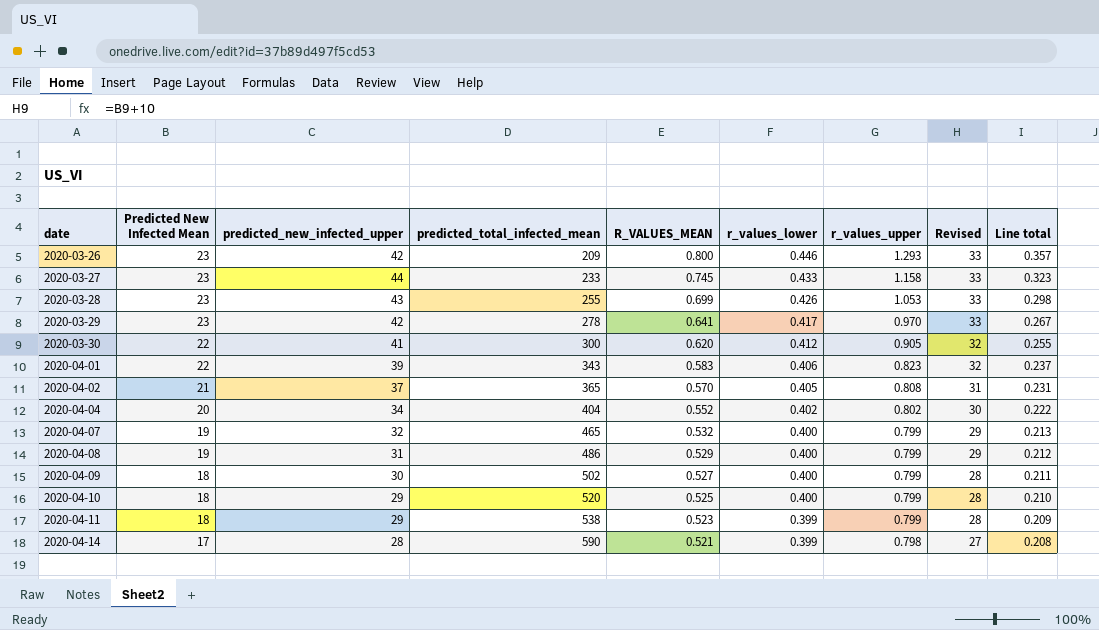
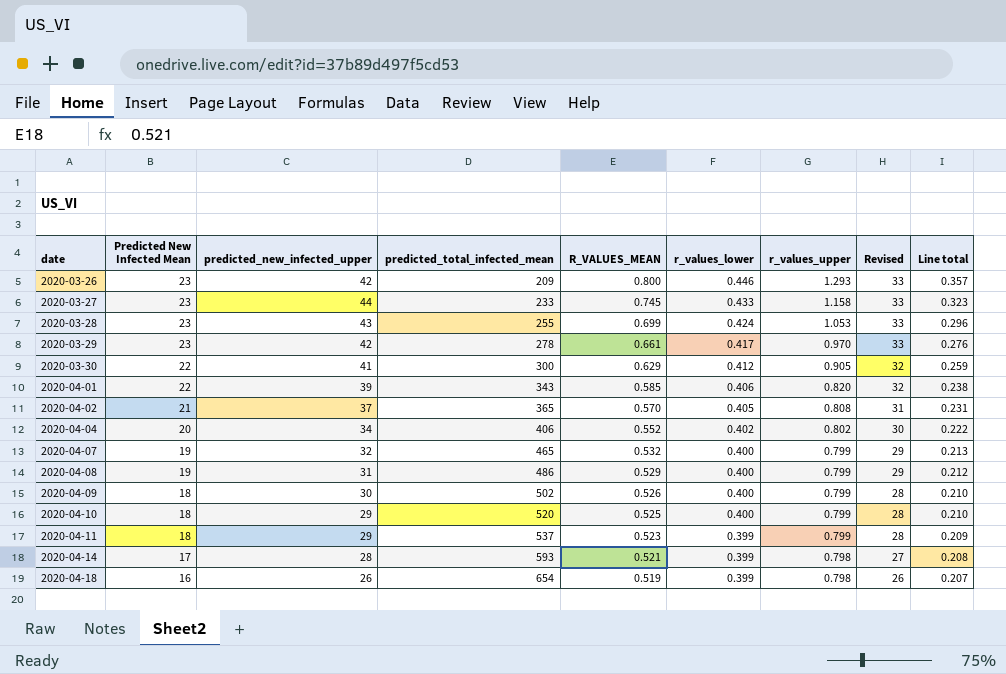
2020-03-28 | r_values_lower: 0.426 -> 0.424
2020-03-28 | Line total: 0.298 -> 0.296
2020-03-29 | R_VALUES_MEAN: 0.641 -> 0.661
2020-03-29 | Line total: 0.267 -> 0.276
2020-03-30 | R_VALUES_MEAN: 0.620 -> 0.629
2020-03-30 | Line total: 0.255 -> 0.259
2020-04-01 | R_VALUES_MEAN: 0.583 -> 0.585
2020-04-01 | r_values_upper: 0.823 -> 0.820
2020-04-01 | Line total: 0.237 -> 0.238
2020-04-04 | predicted_total_infected_mean: 404 -> 406
2020-04-09 | R_VALUES_MEAN: 0.527 -> 0.526
2020-04-09 | Line total: 0.211 -> 0.210
2020-04-11 | predicted_total_infected_mean: 538 -> 537
2020-04-14 | predicted_total_infected_mean: 590 -> 593
row 2020-04-18: none -> 16 | 26 | 654 | 0.519 | 0.399 | 0.798 | 26 | 0.207

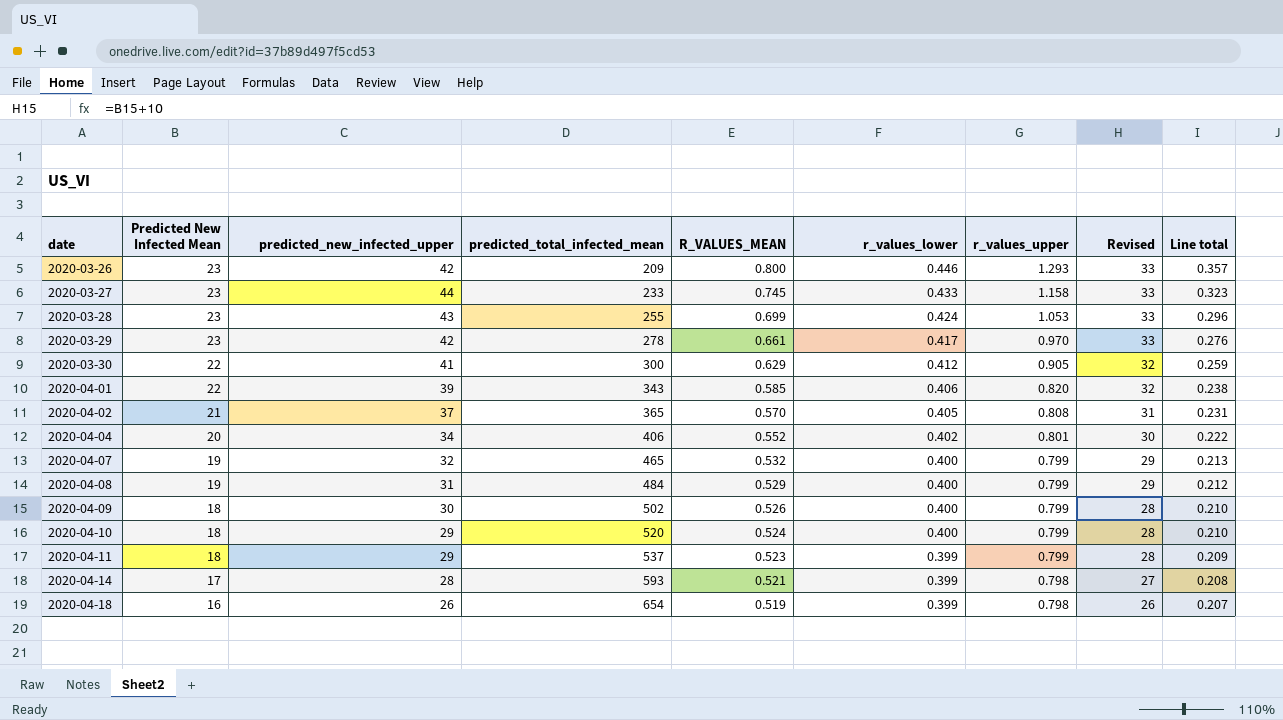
2020-04-04 | r_values_upper: 0.802 -> 0.801
2020-04-08 | predicted_total_infected_mean: 486 -> 484
2020-04-10 | R_VALUES_MEAN: 0.525 -> 0.524

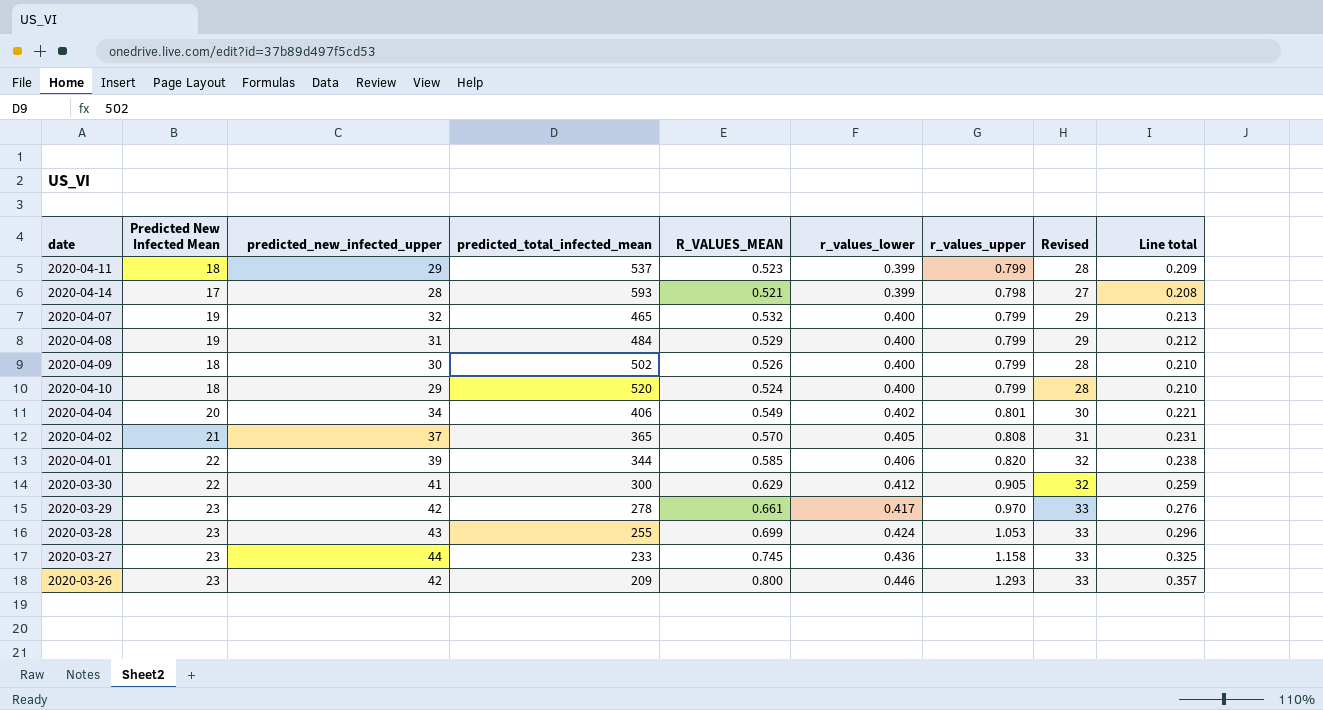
row order: date ascending -> r_values_lower ascending
row 2020-04-18: 16 | 26 | 654 | 0.519 | 0.399 | 0.798 | 26 | 0.207 -> none
2020-04-04 | R_VALUES_MEAN: 0.552 -> 0.549
2020-04-04 | Line total: 0.222 -> 0.221
2020-04-01 | predicted_total_infected_mean: 343 -> 344
2020-03-27 | r_values_lower: 0.433 -> 0.436
2020-03-27 | Line total: 0.323 -> 0.325

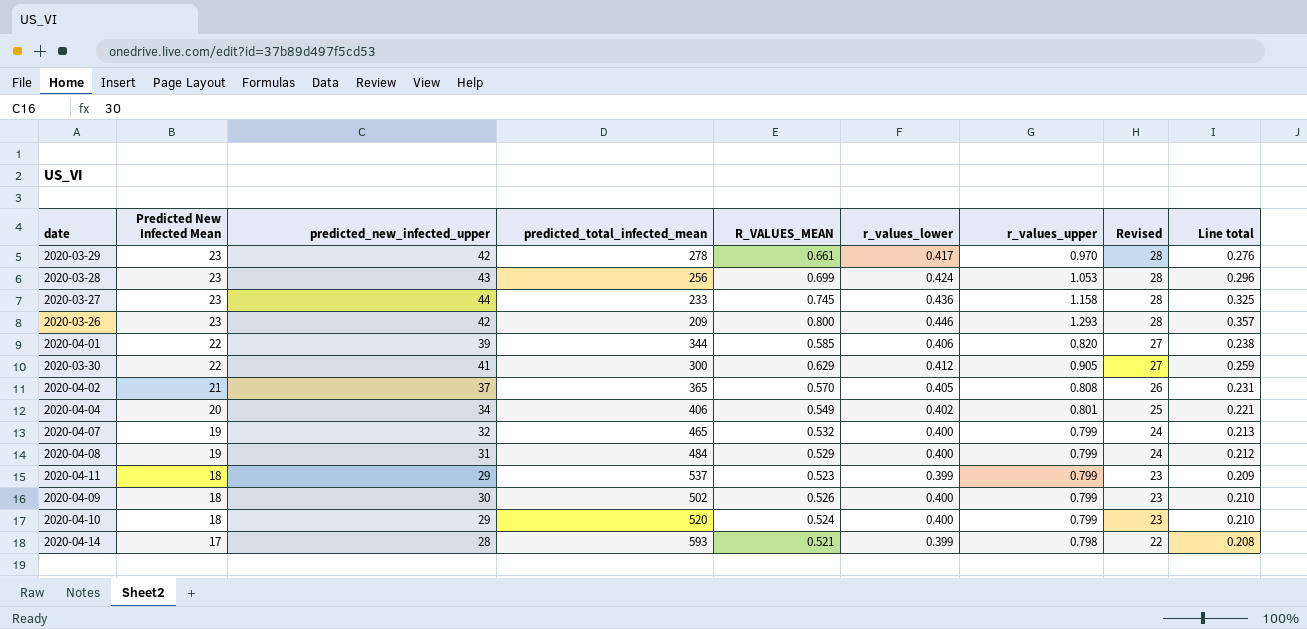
row order: r_values_lower ascending -> Predicted New Infected Mean descending
column Revised | formula: [Predicted New Infected Mean] + 10 -> [Predicted New Infected Mean] + 5
2020-03-28 | predicted_total_infected_mean: 255 -> 256

